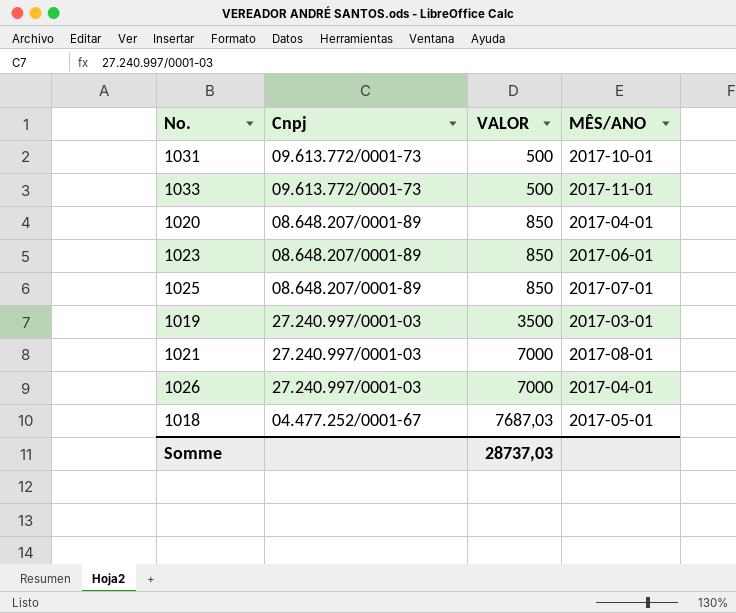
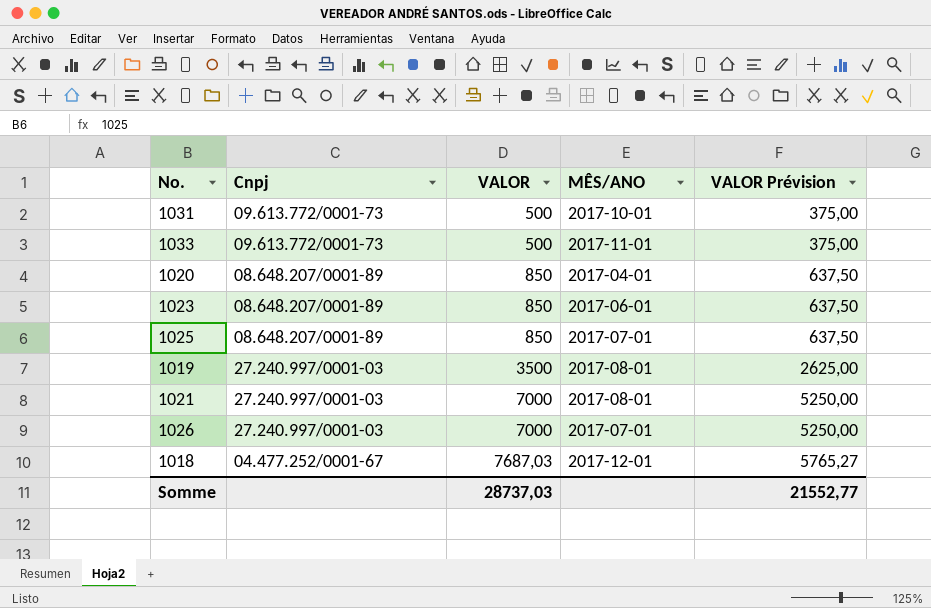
column VALOR Prévision | formula: none -> [VALOR] * 0,75
1019 | MÊS/ANO: 2017-03-01 -> 2017-08-01
1026 | MÊS/ANO: 2017-04-01 -> 2017-07-01
1018 | MÊS/ANO: 2017-05-01 -> 2017-12-01

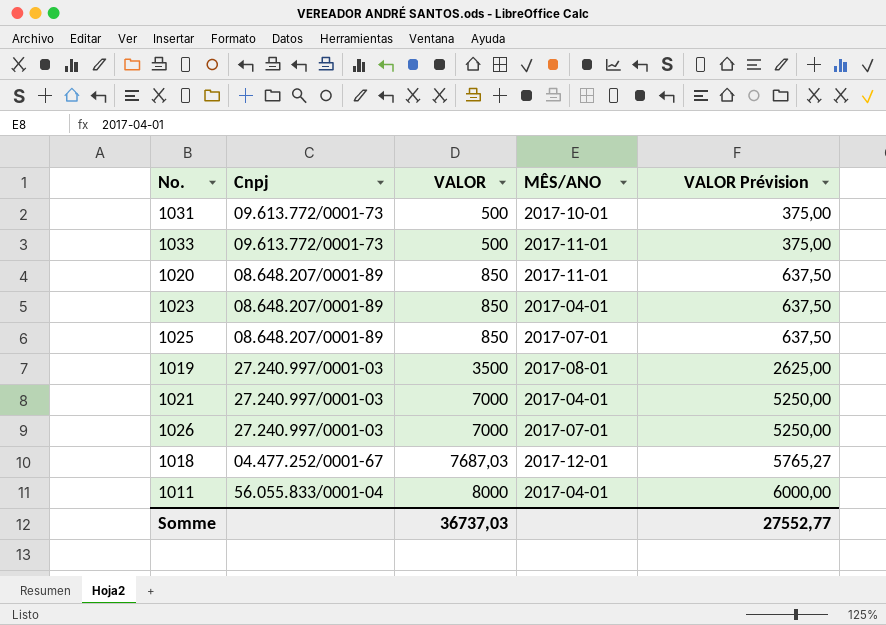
1020 | MÊS/ANO: 2017-04-01 -> 2017-11-01
1023 | MÊS/ANO: 2017-06-01 -> 2017-04-01
1021 | MÊS/ANO: 2017-08-01 -> 2017-04-01
row 1011: none -> 56.055.833/0001-04 | 8000 | 2017-04-01 | 6000,00
Somme | VALOR: 28737,03 -> 36737,03
Somme | VALOR Prévision: 21552,77 -> 27552,77

